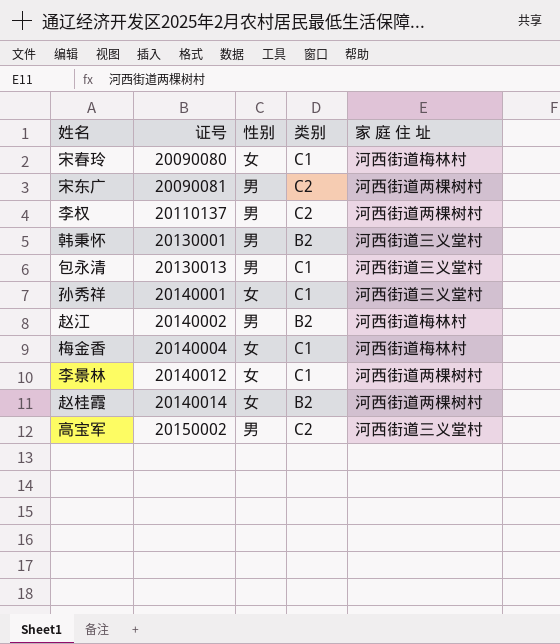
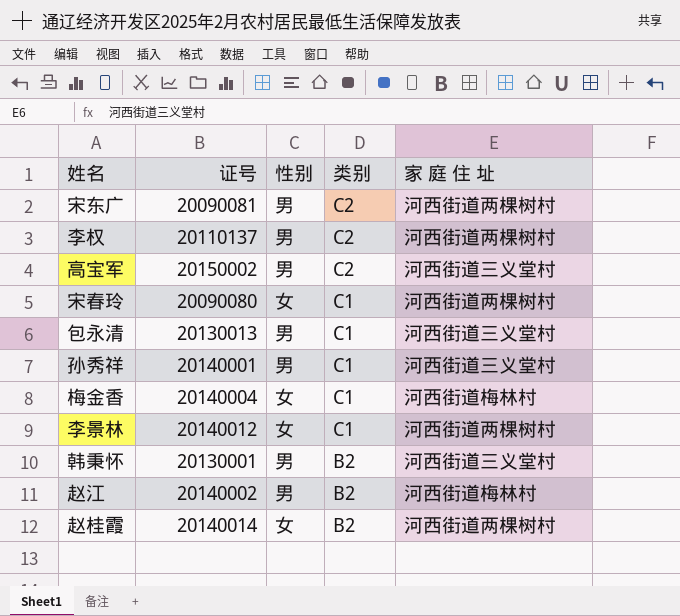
row order: 证号 ascending -> 类别 descending
宋春玲 | 家 庭 住 址: 河西街道梅林村 -> 河西街道两棵树村
孙秀祥 | 性别: 女 -> 男

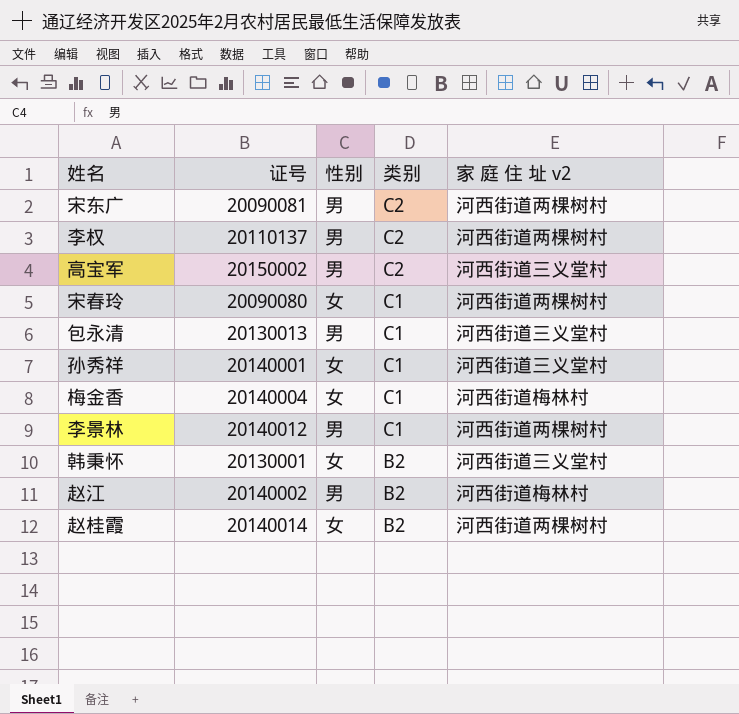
column name: 家 庭 住 址 -> 家 庭 住 址 v2
孙秀祥 | 性别: 男 -> 女
李景林 | 性别: 女 -> 男
韩秉怀 | 性别: 男 -> 女

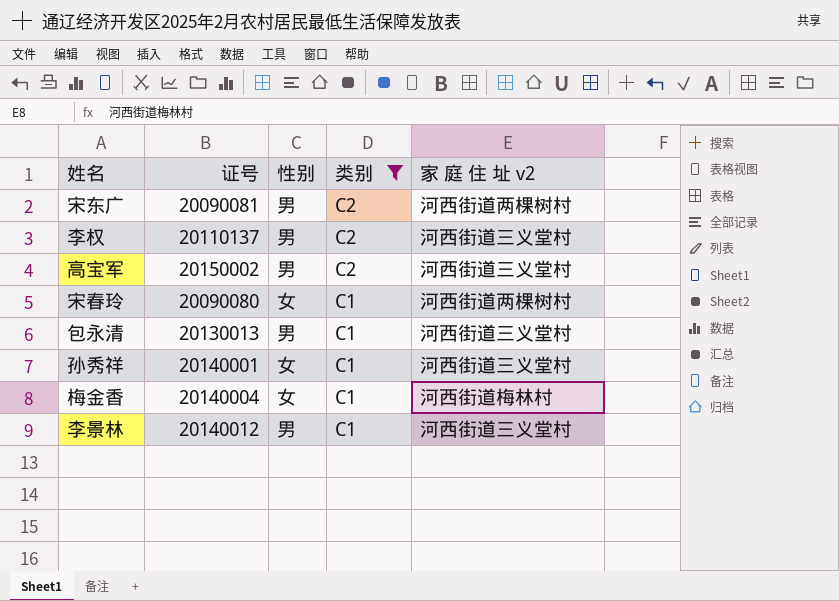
filter: none -> 类别 != B2
李权 | 家 庭 住 址 v2: 河西街道两棵树村 -> 河西街道三义堂村
李景林 | 家 庭 住 址 v2: 河西街道两棵树村 -> 河西街道三义堂村

